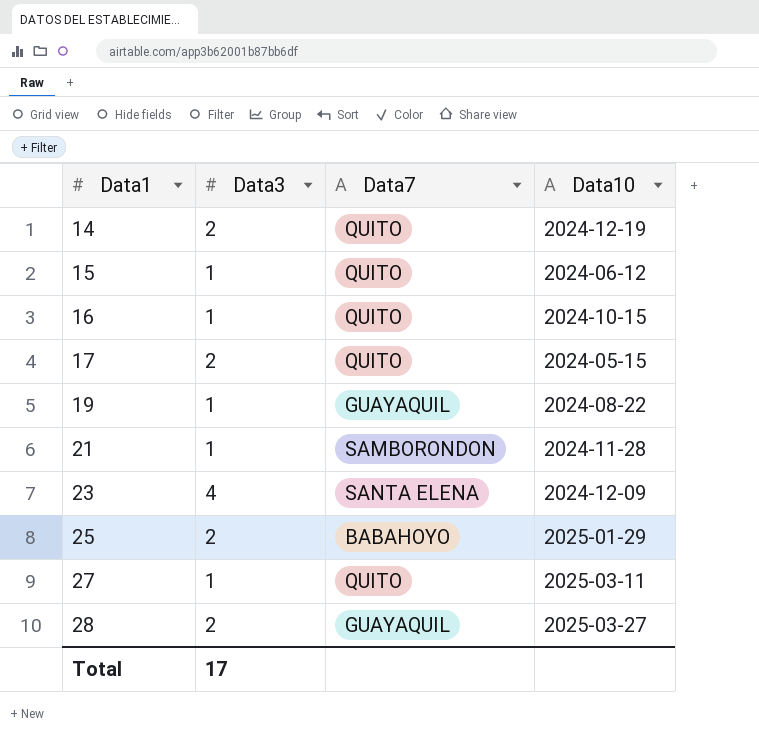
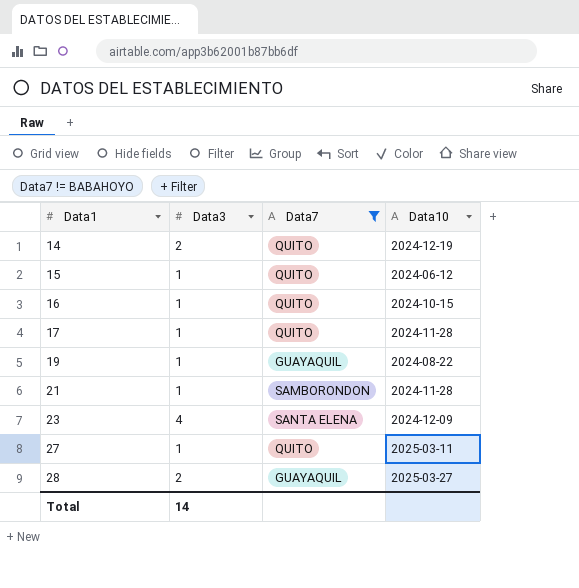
filter: none -> Data7 != BABAHOYO
17 | Data3: 2 -> 1
17 | Data10: 2024-05-15 -> 2024-11-28
Total | Data3: 17 -> 14

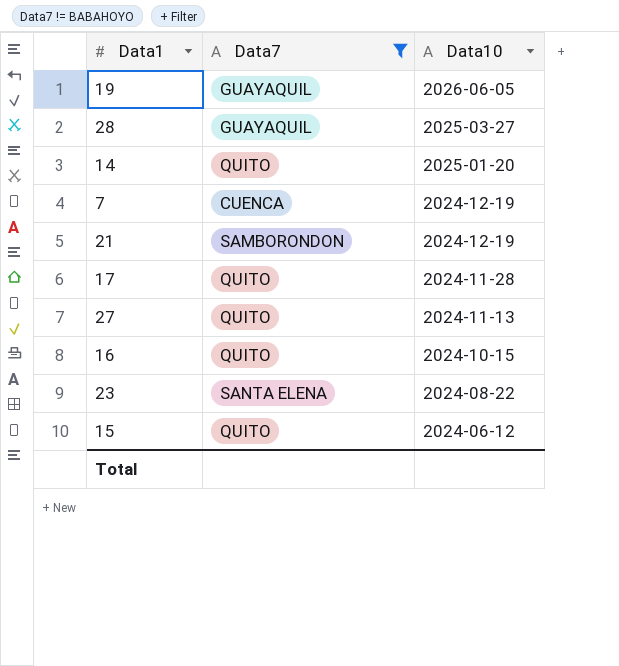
row order: Data1 ascending -> Data10 descending
column Data3 | position: 2 -> none
19 | Data10: 2024-08-22 -> 2026-06-05
14 | Data10: 2024-12-19 -> 2025-01-20
row 7: none -> CUENCA | 2024-12-19
21 | Data10: 2024-11-28 -> 2024-12-19
27 | Data10: 2025-03-11 -> 2024-11-13
23 | Data10: 2024-12-09 -> 2024-08-22

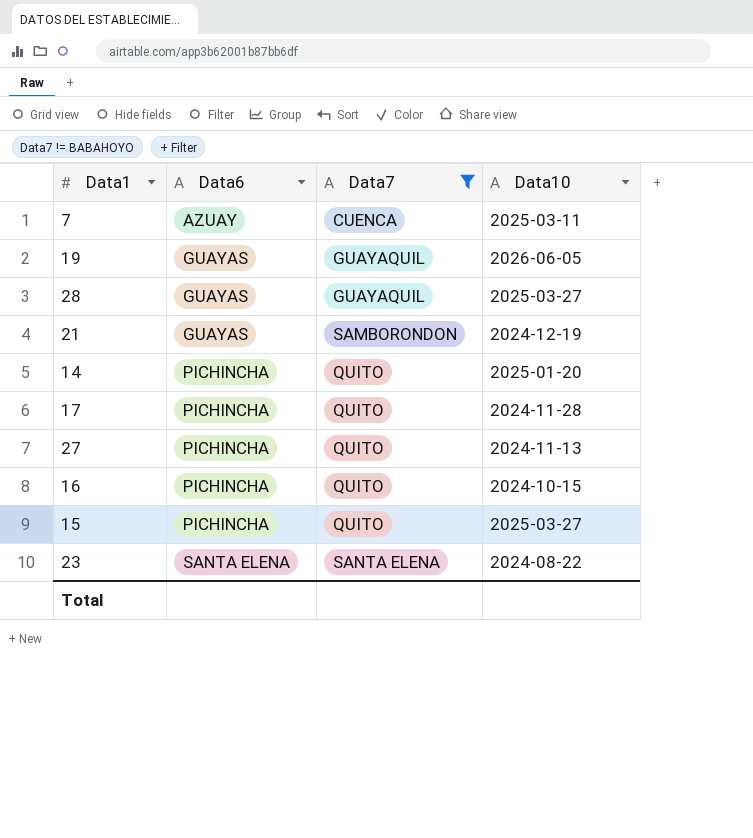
row order: Data10 descending -> Data6 ascending
column Data6 | position: none -> 2
7 | Data10: 2024-12-19 -> 2025-03-11
15 | Data10: 2024-06-12 -> 2025-03-27

